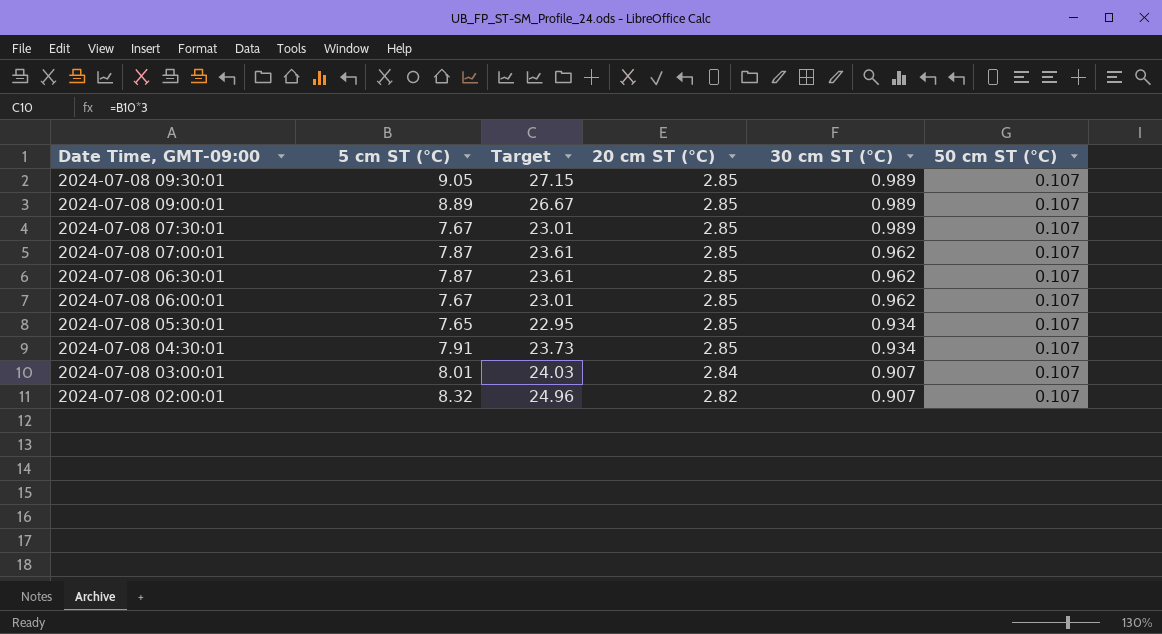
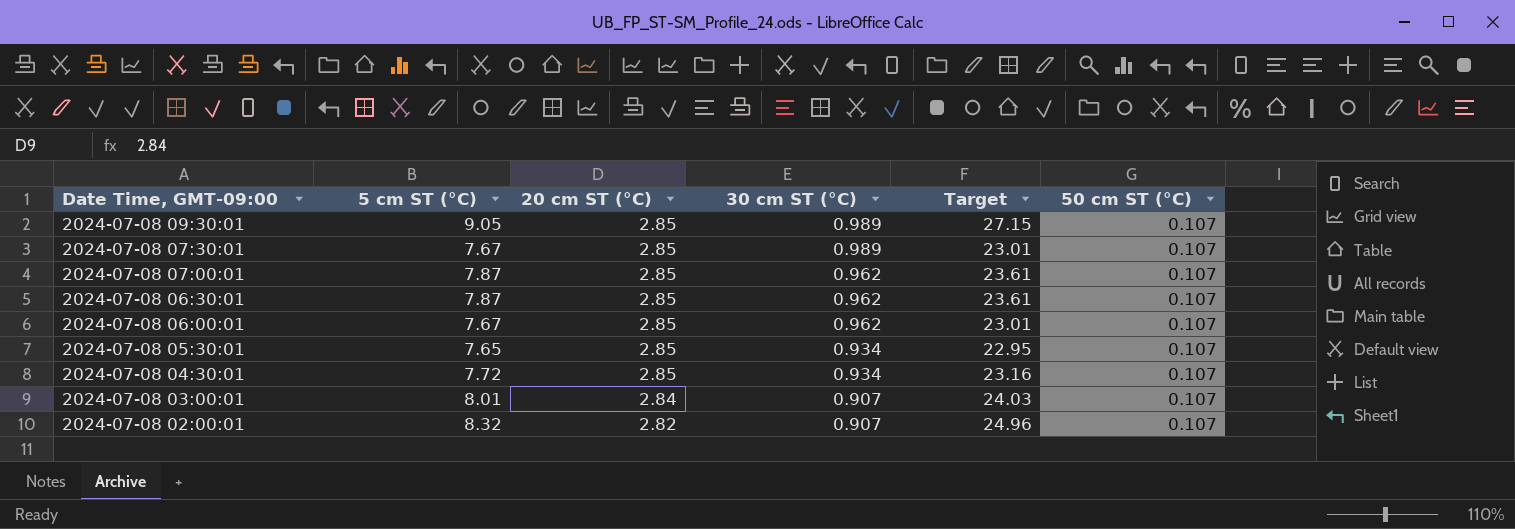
column Target | position: 3 -> 5
row 2024-07-08 09:00:01: 8.89 | 26.67 | 2.85 | 0.989 | 0.107 -> none
2024-07-08 04:30:01 | 5 cm ST (°C): 7.91 -> 7.72
2024-07-08 04:30:01 | Target: 23.73 -> 23.16

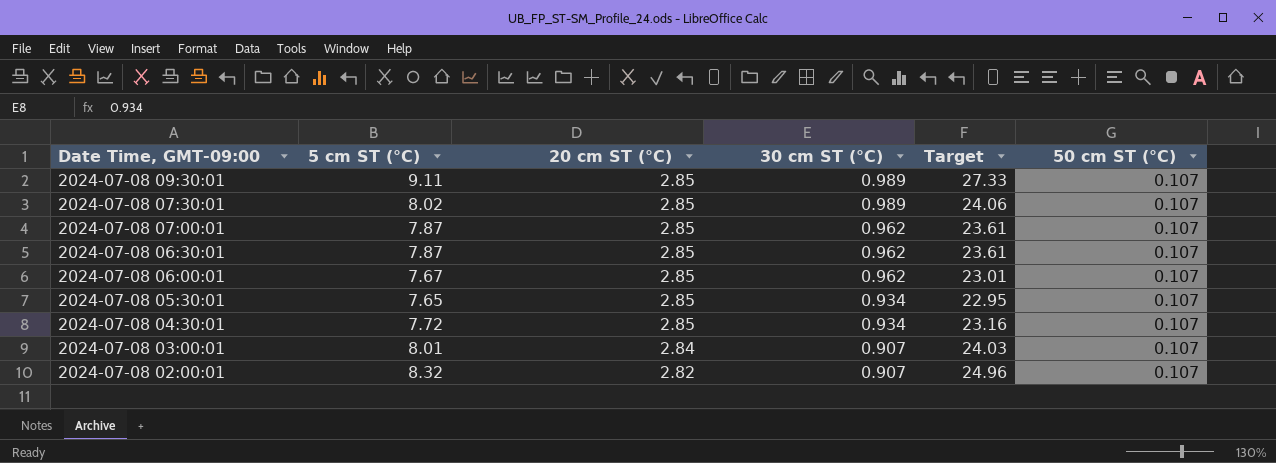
2024-07-08 09:30:01 | 5 cm ST (°C): 9.05 -> 9.11
2024-07-08 09:30:01 | Target: 27.15 -> 27.33
2024-07-08 07:30:01 | 5 cm ST (°C): 7.67 -> 8.02
2024-07-08 07:30:01 | Target: 23.01 -> 24.06

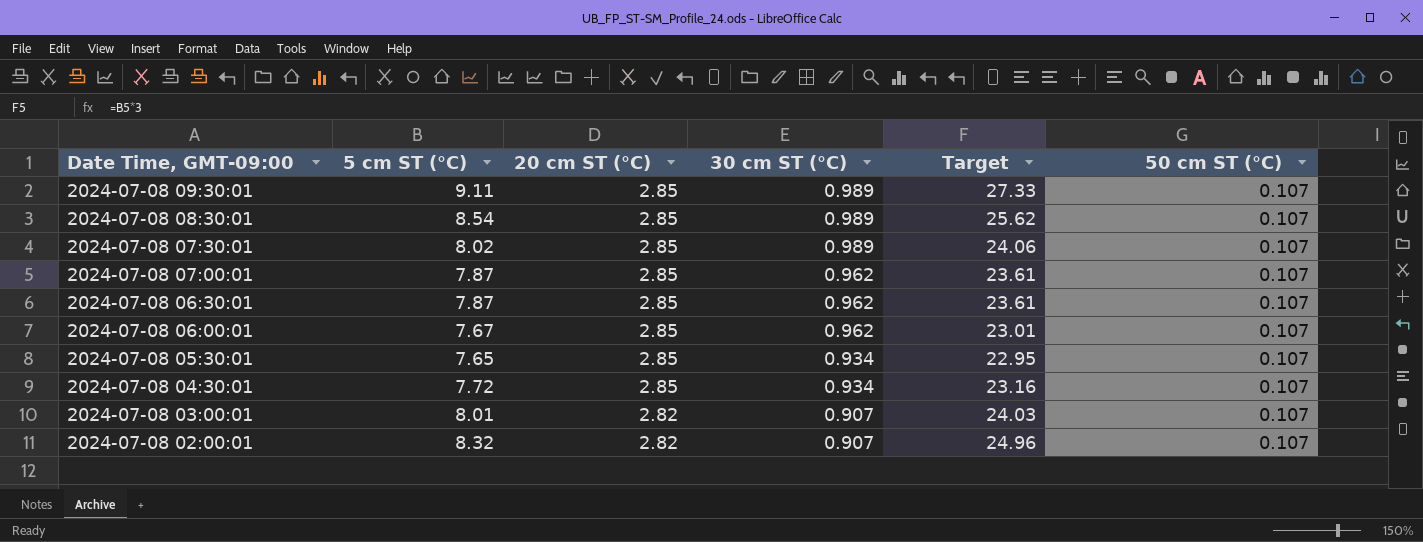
row 2024-07-08 08:30:01: none -> 8.54 | 2.85 | 0.989 | 25.62 | 0.107
2024-07-08 03:00:01 | 20 cm ST (°C): 2.84 -> 2.82

